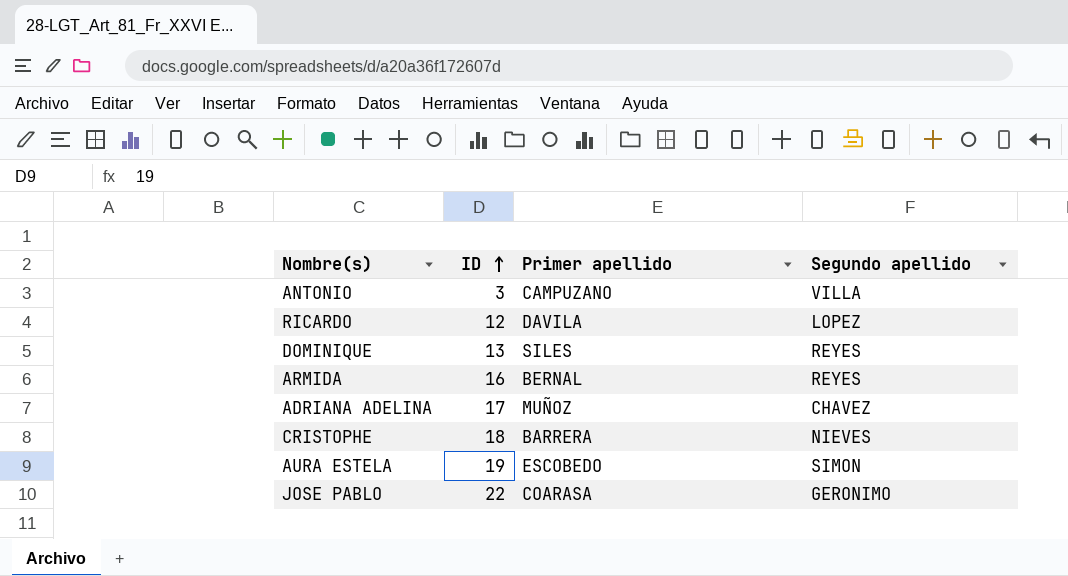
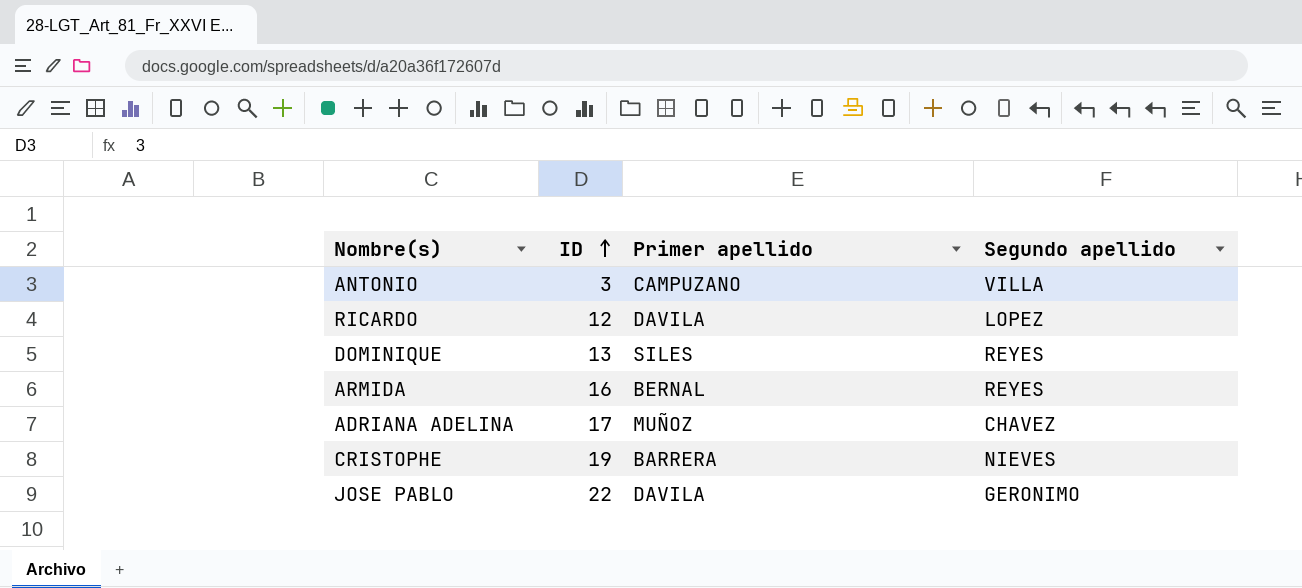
row AURA ESTELA: 19 | ESCOBEDO | SIMON -> none
CRISTOPHE | ID: 18 -> 19
JOSE PABLO | Primer apellido: COARASA -> DAVILA

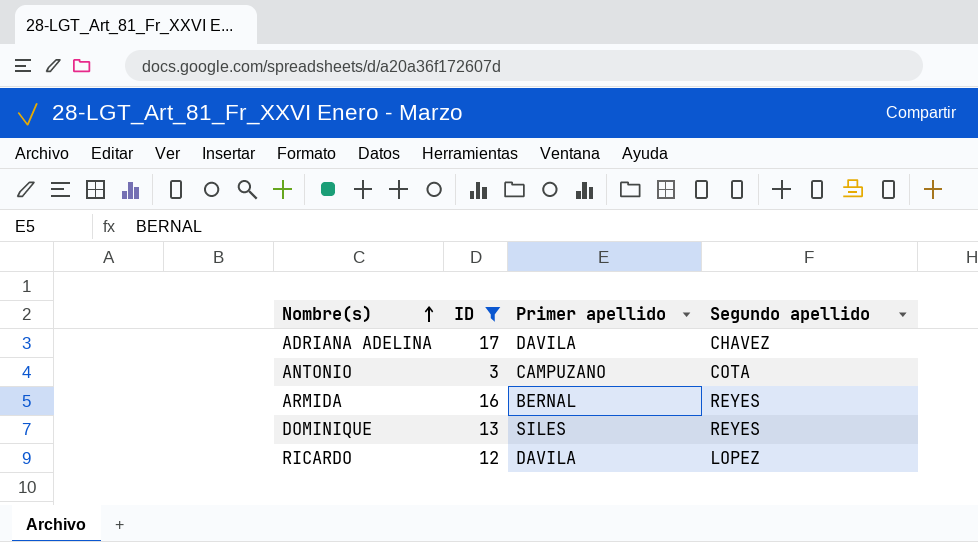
filter: none -> ID <= 17
row order: ID ascending -> Nombre(s) ascending
ADRIANA ADELINA | Primer apellido: MUÑOZ -> DAVILA
ANTONIO | Segundo apellido: VILLA -> COTA

